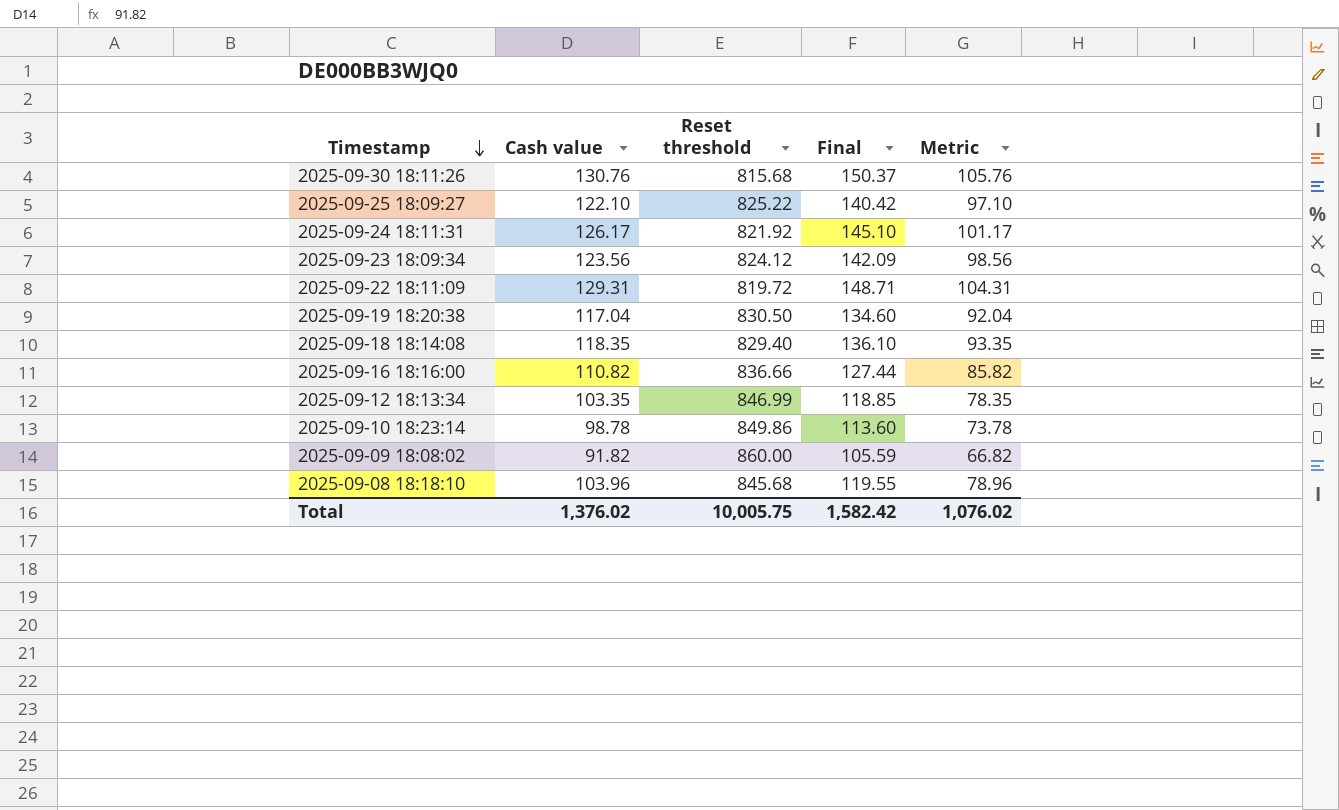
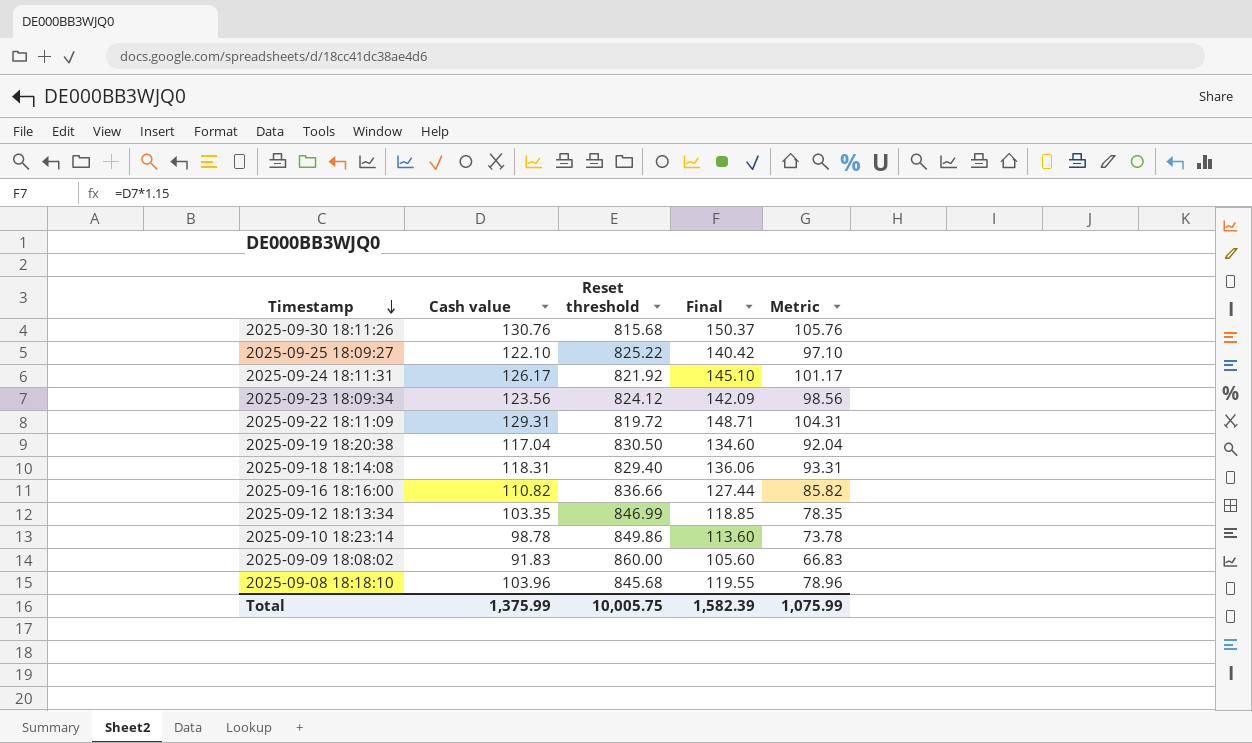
2025-09-18 18:14:08 | Cash value: 118.35 -> 118.31
2025-09-18 18:14:08 | Final: 136.10 -> 136.06
2025-09-18 18:14:08 | Metric: 93.35 -> 93.31
2025-09-09 18:08:02 | Cash value: 91.82 -> 91.83
2025-09-09 18:08:02 | Final: 105.59 -> 105.60
2025-09-09 18:08:02 | Metric: 66.82 -> 66.83
Total | Cash value: 1,376.02 -> 1,375.99
Total | Final: 1,582.42 -> 1,582.39
Total | Metric: 1,076.02 -> 1,075.99

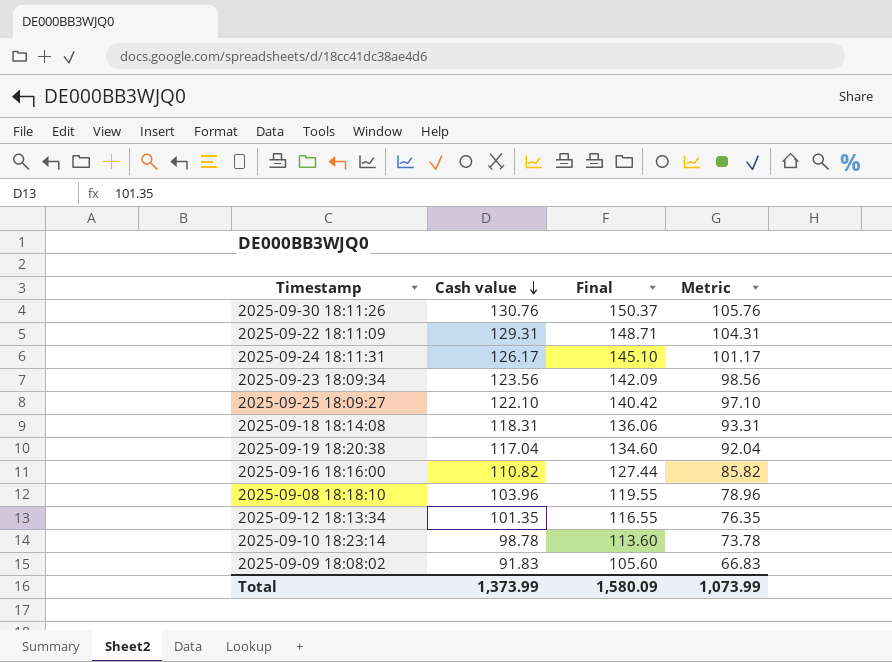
row order: Timestamp descending -> Cash value descending
column Reset threshold | position: 3 -> none
2025-09-12 18:13:34 | Cash value: 103.35 -> 101.35
2025-09-12 18:13:34 | Final: 118.85 -> 116.55
2025-09-12 18:13:34 | Metric: 78.35 -> 76.35
Total | Cash value: 1,375.99 -> 1,373.99
Total | Final: 1,582.39 -> 1,580.09
Total | Metric: 1,075.99 -> 1,073.99

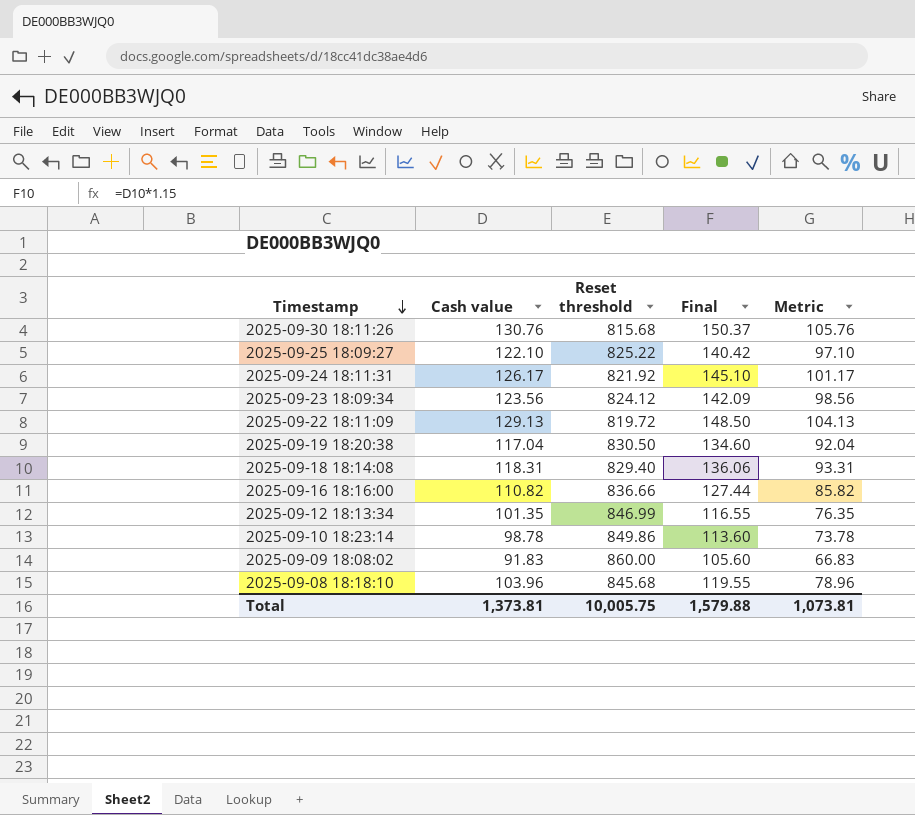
row order: Cash value descending -> Timestamp descending
column Reset threshold | position: none -> 3
2025-09-22 18:11:09 | Cash value: 129.31 -> 129.13
2025-09-22 18:11:09 | Final: 148.71 -> 148.50
2025-09-22 18:11:09 | Metric: 104.31 -> 104.13
Total | Cash value: 1,373.99 -> 1,373.81
Total | Final: 1,580.09 -> 1,579.88
Total | Metric: 1,073.99 -> 1,073.81

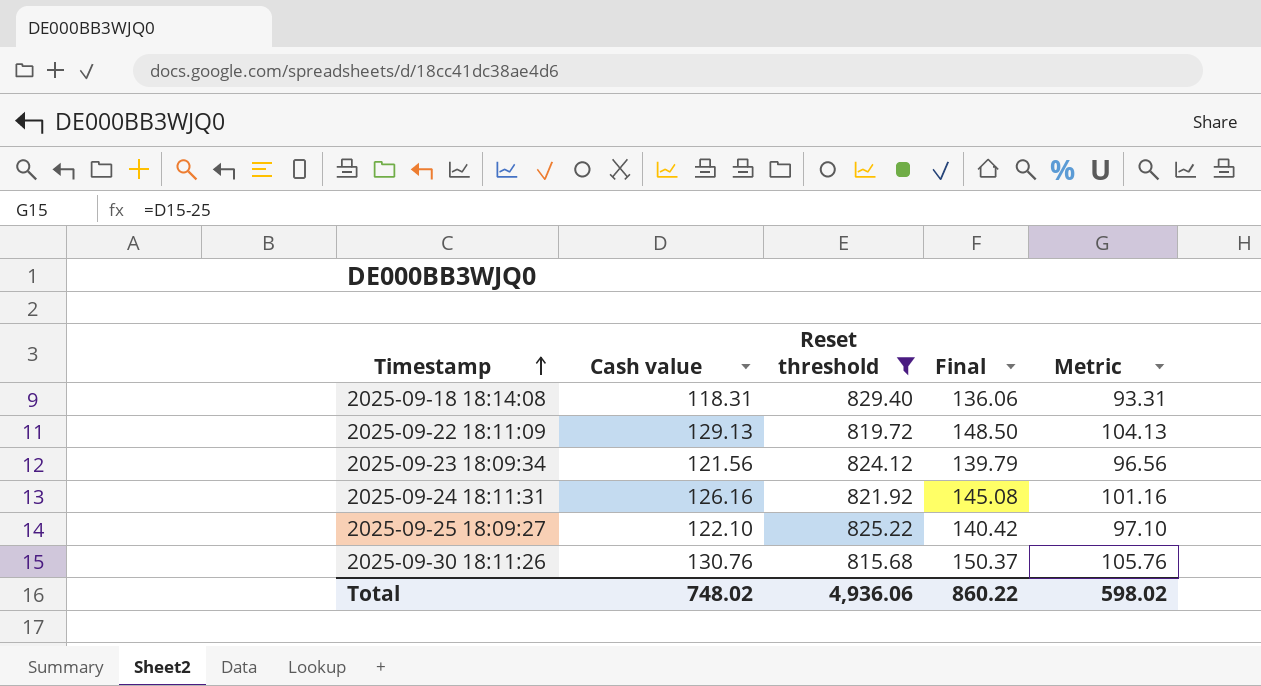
filter: none -> Reset threshold <= 829.40
row order: Timestamp descending -> Timestamp ascending
2025-09-23 18:09:34 | Cash value: 123.56 -> 121.56
2025-09-23 18:09:34 | Final: 142.09 -> 139.79
2025-09-23 18:09:34 | Metric: 98.56 -> 96.56
2025-09-24 18:11:31 | Cash value: 126.17 -> 126.16
2025-09-24 18:11:31 | Final: 145.10 -> 145.08
2025-09-24 18:11:31 | Metric: 101.17 -> 101.16
Total | Cash value: 1,373.81 -> 748.02
Total | Reset threshold: 10,005.75 -> 4,936.06
Total | Final: 1,579.88 -> 860.22
Total | Metric: 1,073.81 -> 598.02

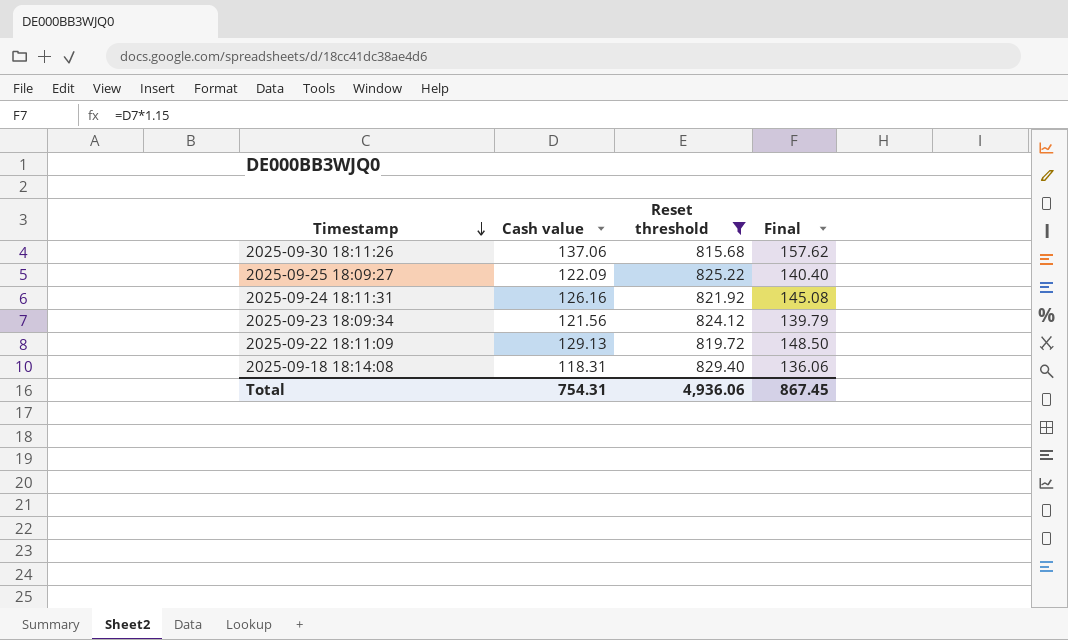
row order: Timestamp ascending -> Timestamp descending
column Metric | formula: [Cash value] - 25 -> none
2025-09-30 18:11:26 | Cash value: 130.76 -> 137.06
2025-09-30 18:11:26 | Final: 150.37 -> 157.62
2025-09-25 18:09:27 | Cash value: 122.10 -> 122.09
2025-09-25 18:09:27 | Final: 140.42 -> 140.40
Total | Cash value: 748.02 -> 754.31
Total | Final: 860.22 -> 867.45

